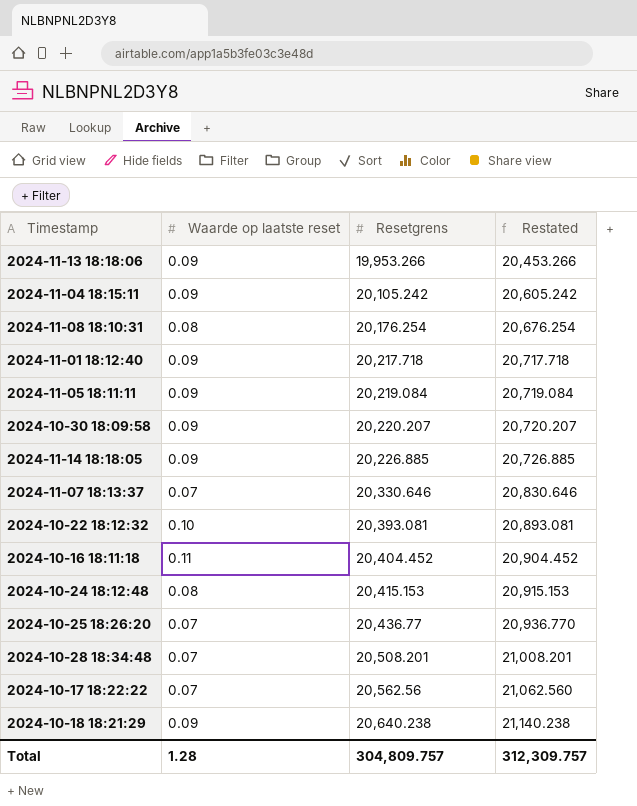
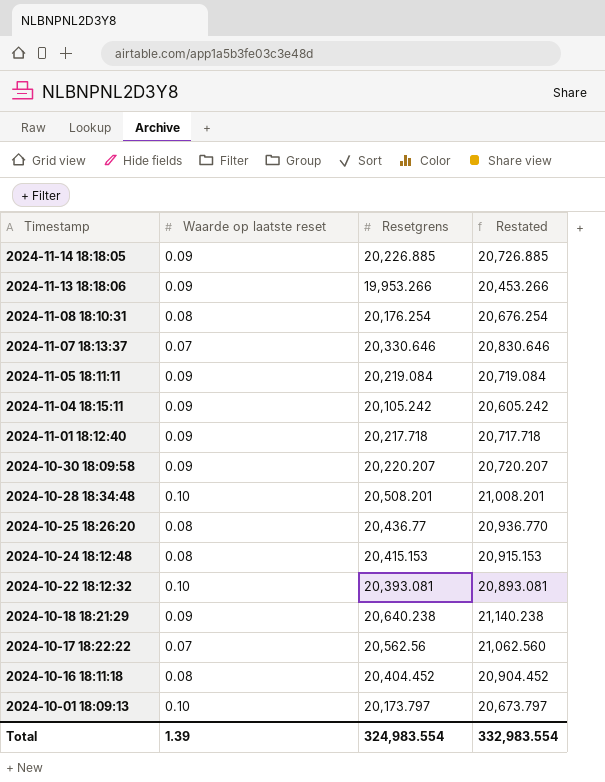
row order: Resetgrens ascending -> Timestamp descending
2024-10-28 18:34:48 | Waarde op laatste reset: 0.07 -> 0.10
2024-10-25 18:26:20 | Waarde op laatste reset: 0.07 -> 0.08
2024-10-16 18:11:18 | Waarde op laatste reset: 0.11 -> 0.08
row 2024-10-01 18:09:13: none -> 0.10 | 20,173.797 | 20,673.797
Total | Waarde op laatste reset: 1.28 -> 1.39
Total | Resetgrens: 304,809.757 -> 324,983.554
Total | Restated: 312,309.757 -> 332,983.554

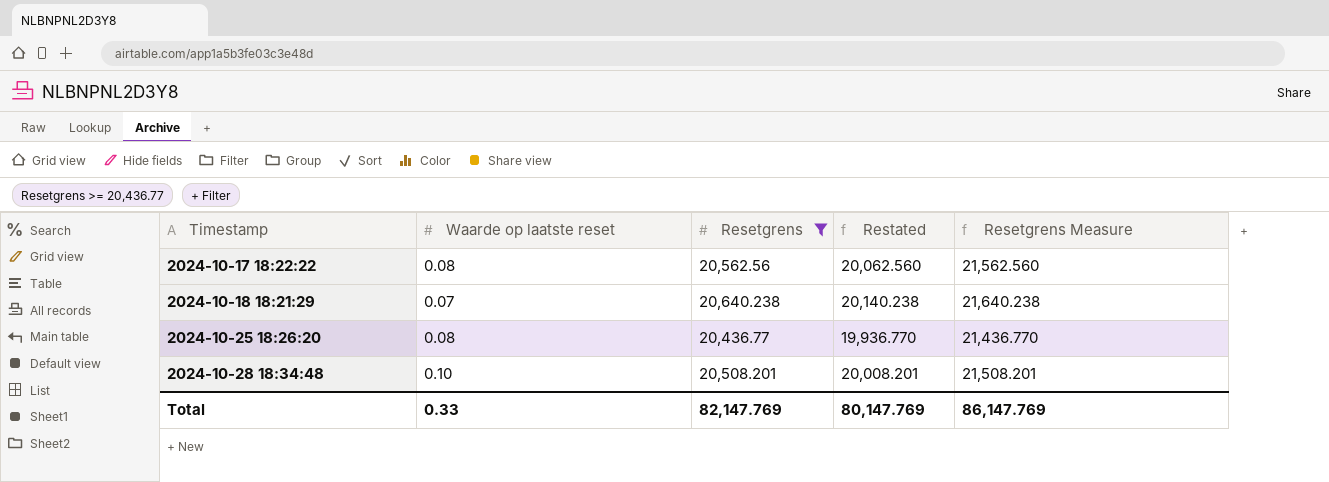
filter: none -> Resetgrens >= 20,436.77
row order: Timestamp descending -> Timestamp ascending
column Restated | formula: [Resetgrens] + 500 -> [Resetgrens] - 500
column Resetgrens Measure | formula: none -> [Resetgrens] + 1000
2024-10-17 18:22:22 | Waarde op laatste reset: 0.07 -> 0.08
2024-10-18 18:21:29 | Waarde op laatste reset: 0.09 -> 0.07
Total | Waarde op laatste reset: 1.39 -> 0.33
Total | Resetgrens: 324,983.554 -> 82,147.769
Total | Restated: 332,983.554 -> 80,147.769

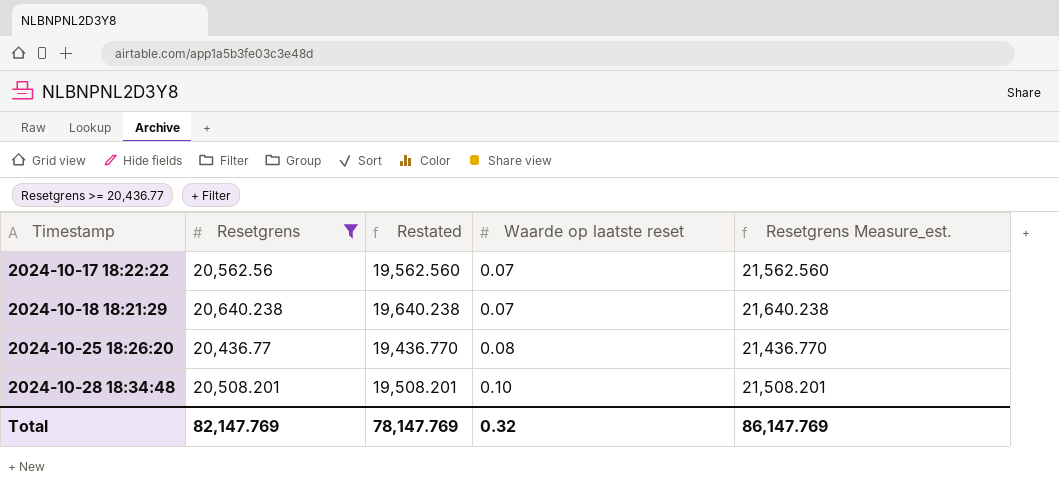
column Restated | formula: [Resetgrens] - 500 -> [Resetgrens] - 1000
column Waarde op laatste reset | position: 2 -> 4
column name: Resetgrens Measure -> Resetgrens Measure_est.
2024-10-17 18:22:22 | Waarde op laatste reset: 0.08 -> 0.07
Total | Restated: 80,147.769 -> 78,147.769
Total | Waarde op laatste reset: 0.33 -> 0.32

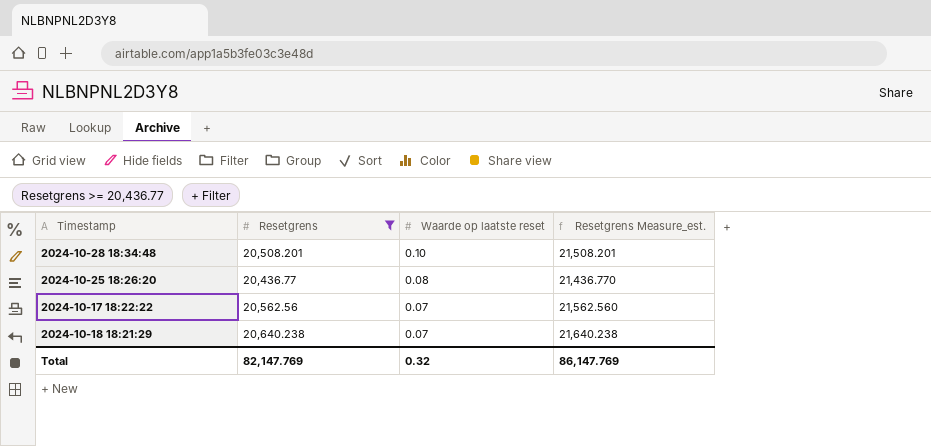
row order: Timestamp ascending -> Waarde op laatste reset descending
column Restated | formula: [Resetgrens] - 1000 -> none

